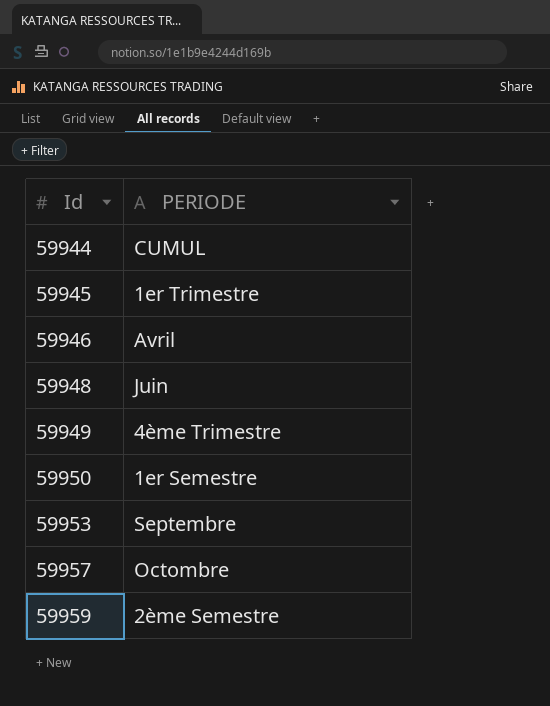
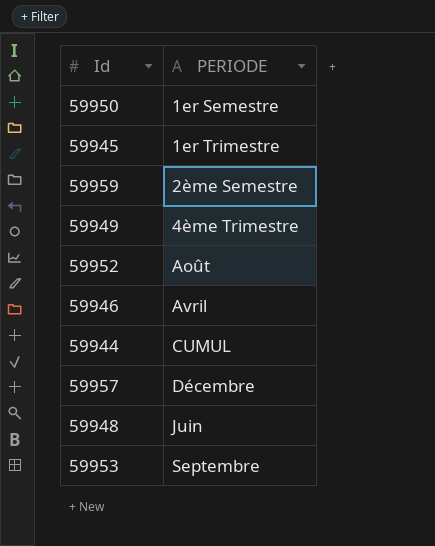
row order: Id ascending -> PERIODE ascending
row 59952: none -> Août
59957 | PERIODE: Octombre -> Décembre

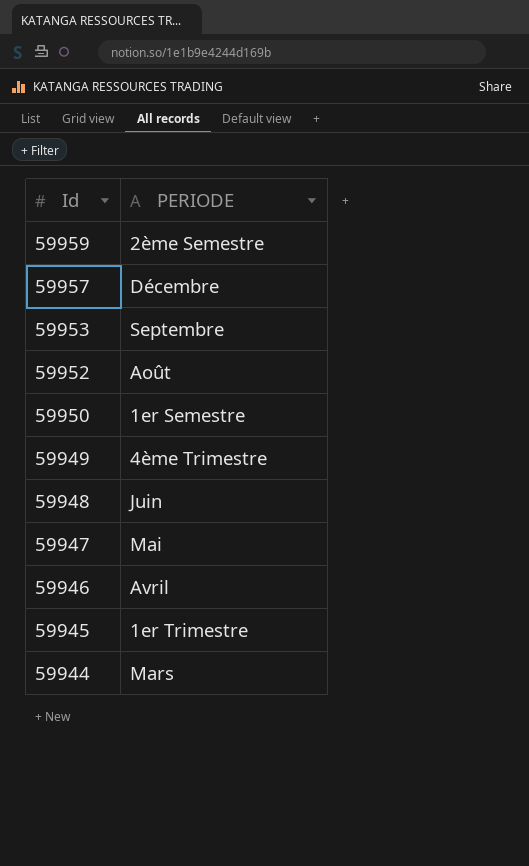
row order: PERIODE ascending -> Id descending
row 59947: none -> Mai
59944 | PERIODE: CUMUL -> Mars

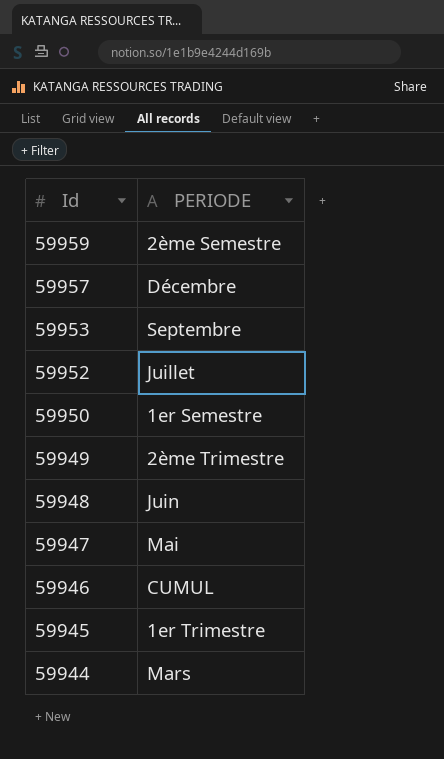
59952 | PERIODE: Août -> Juillet
59949 | PERIODE: 4ème Trimestre -> 2ème Trimestre
59946 | PERIODE: Avril -> CUMUL

